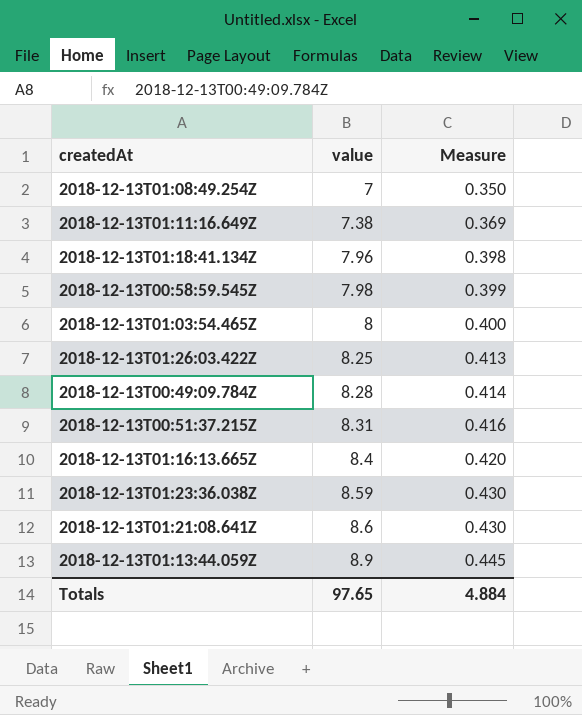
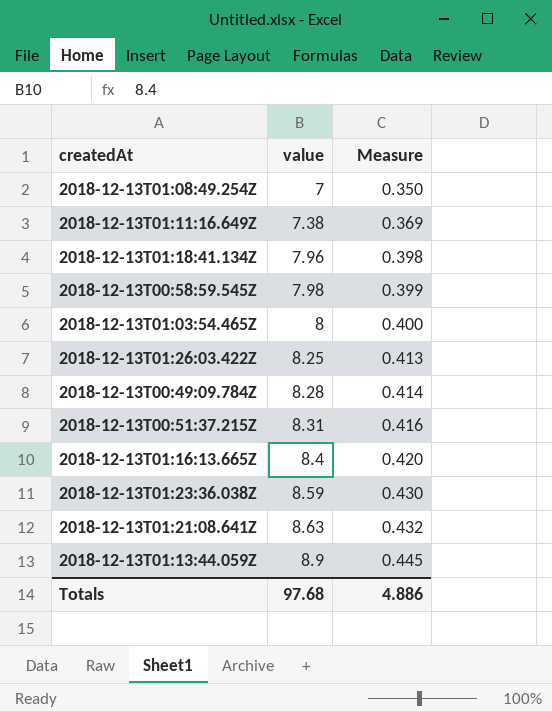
2018-12-13T01:21:08.641Z | value: 8.6 -> 8.63
2018-12-13T01:21:08.641Z | Measure: 0.430 -> 0.432
Totals | value: 97.65 -> 97.68
Totals | Measure: 4.884 -> 4.886

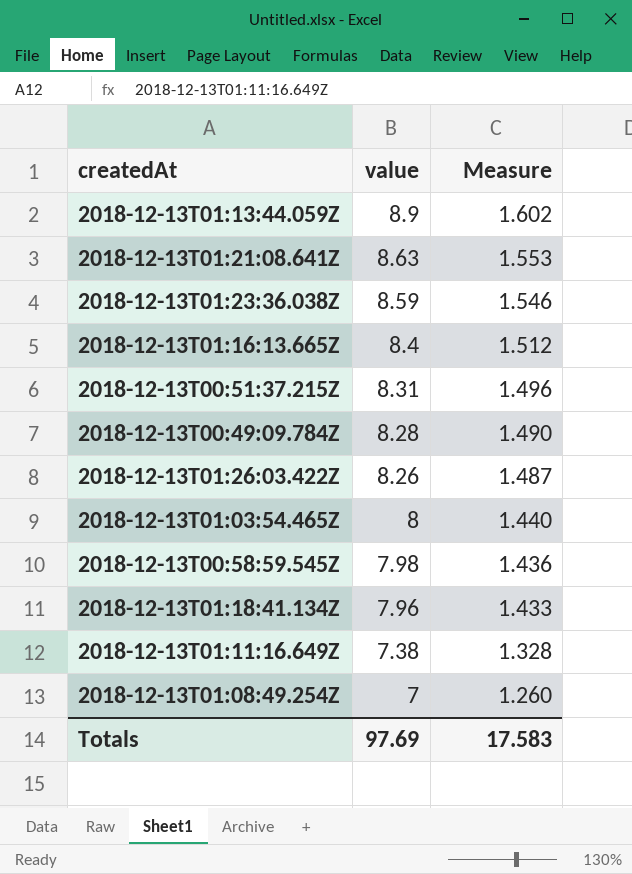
row order: value ascending -> value descending
column Measure | formula: [value] * 0.05 -> [value] * 0.18
2018-12-13T01:26:03.422Z | value: 8.25 -> 8.26
Totals | value: 97.68 -> 97.69
Totals | Measure: 4.886 -> 17.583

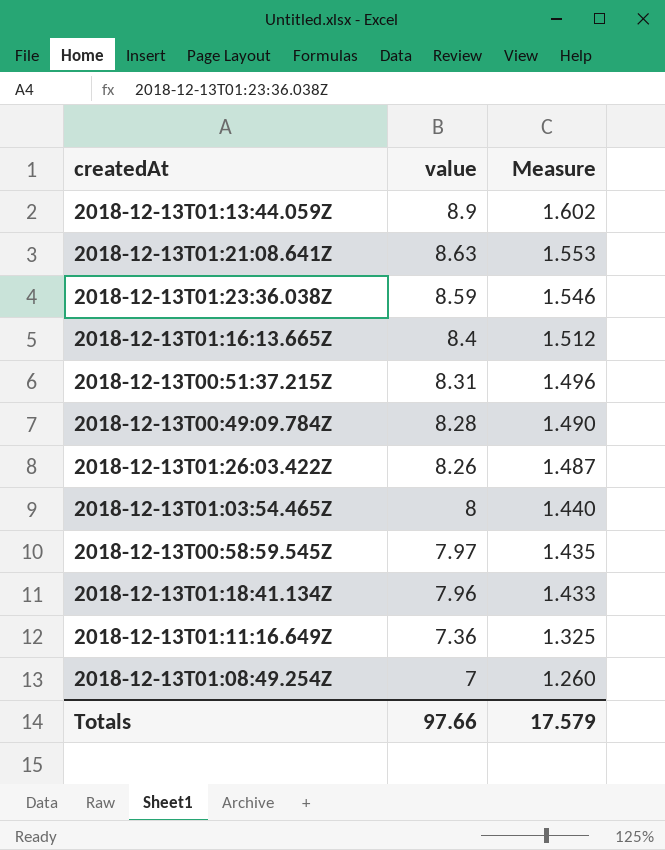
2018-12-13T00:58:59.545Z | value: 7.98 -> 7.97
2018-12-13T00:58:59.545Z | Measure: 1.436 -> 1.435
2018-12-13T01:11:16.649Z | value: 7.38 -> 7.36
2018-12-13T01:11:16.649Z | Measure: 1.328 -> 1.325
Totals | value: 97.69 -> 97.66
Totals | Measure: 17.583 -> 17.579

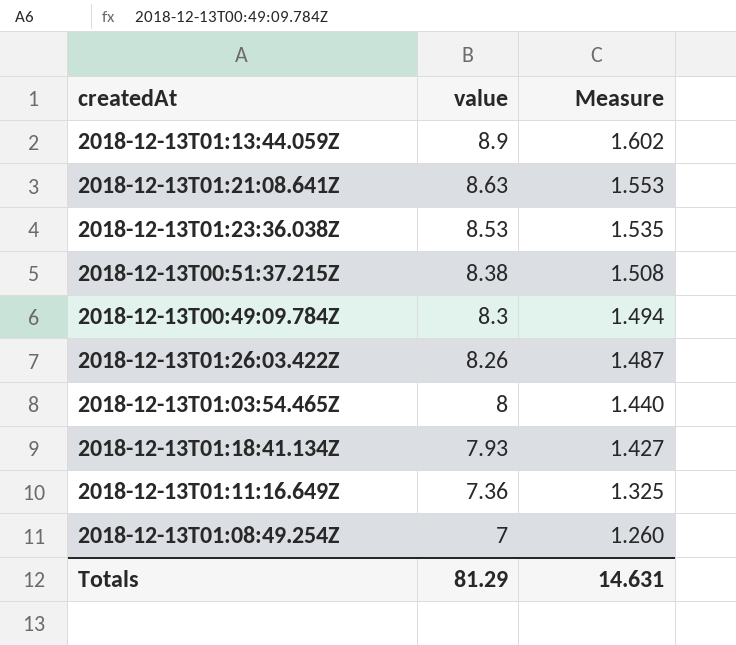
row 2018-12-13T01:16:13.665Z: 8.4 | 1.512 -> none
row 2018-12-13T00:58:59.545Z: 7.97 | 1.435 -> none
2018-12-13T01:23:36.038Z | value: 8.59 -> 8.53
2018-12-13T01:23:36.038Z | Measure: 1.546 -> 1.535
2018-12-13T00:51:37.215Z | value: 8.31 -> 8.38
2018-12-13T00:51:37.215Z | Measure: 1.496 -> 1.508
2018-12-13T00:49:09.784Z | value: 8.28 -> 8.3
2018-12-13T00:49:09.784Z | Measure: 1.490 -> 1.494
2018-12-13T01:18:41.134Z | value: 7.96 -> 7.93
2018-12-13T01:18:41.134Z | Measure: 1.433 -> 1.427
Totals | value: 97.66 -> 81.29
Totals | Measure: 17.579 -> 14.631

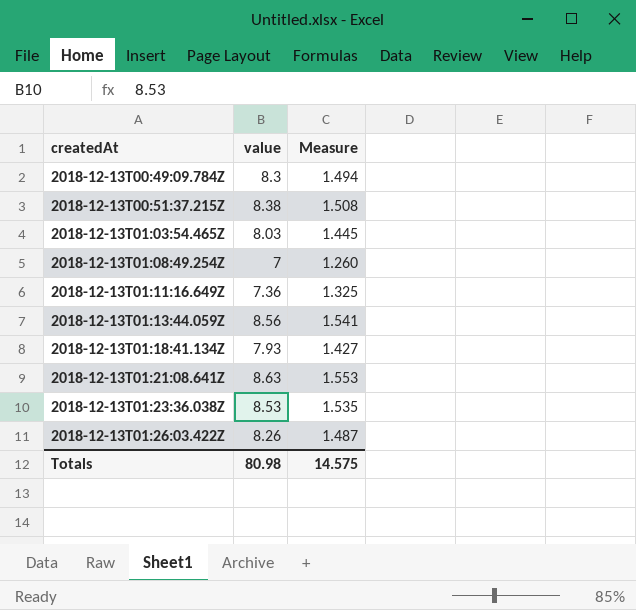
row order: value descending -> createdAt ascending
2018-12-13T01:03:54.465Z | value: 8 -> 8.03
2018-12-13T01:03:54.465Z | Measure: 1.440 -> 1.445
2018-12-13T01:13:44.059Z | value: 8.9 -> 8.56
2018-12-13T01:13:44.059Z | Measure: 1.602 -> 1.541
Totals | value: 81.29 -> 80.98
Totals | Measure: 14.631 -> 14.575

